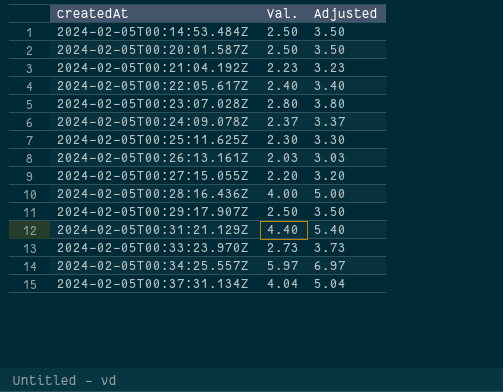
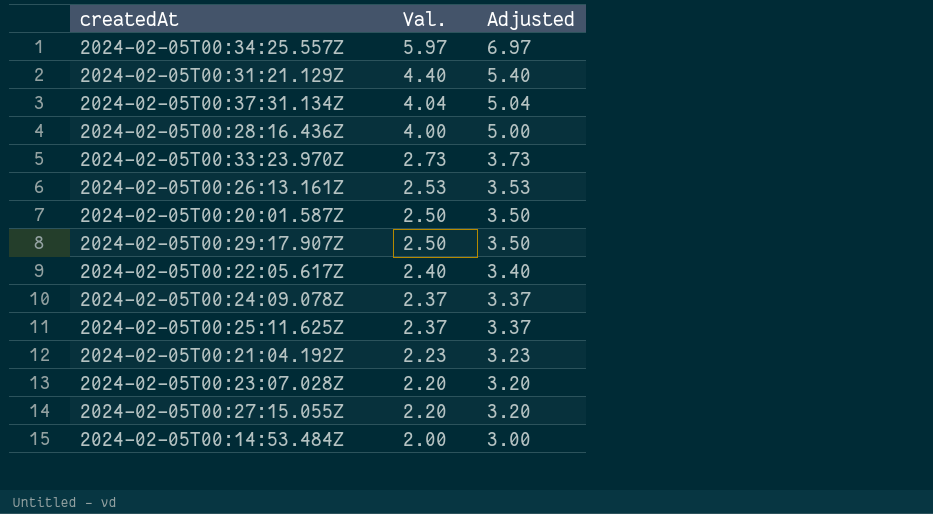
row order: createdAt ascending -> Val. descending
2024-02-05T00:26:13.161Z | Val.: 2.03 -> 2.53
2024-02-05T00:26:13.161Z | Adjusted: 3.03 -> 3.53
2024-02-05T00:25:11.625Z | Val.: 2.30 -> 2.37
2024-02-05T00:25:11.625Z | Adjusted: 3.30 -> 3.37
2024-02-05T00:23:07.028Z | Val.: 2.80 -> 2.20
2024-02-05T00:23:07.028Z | Adjusted: 3.80 -> 3.20
2024-02-05T00:14:53.484Z | Val.: 2.50 -> 2.00
2024-02-05T00:14:53.484Z | Adjusted: 3.50 -> 3.00

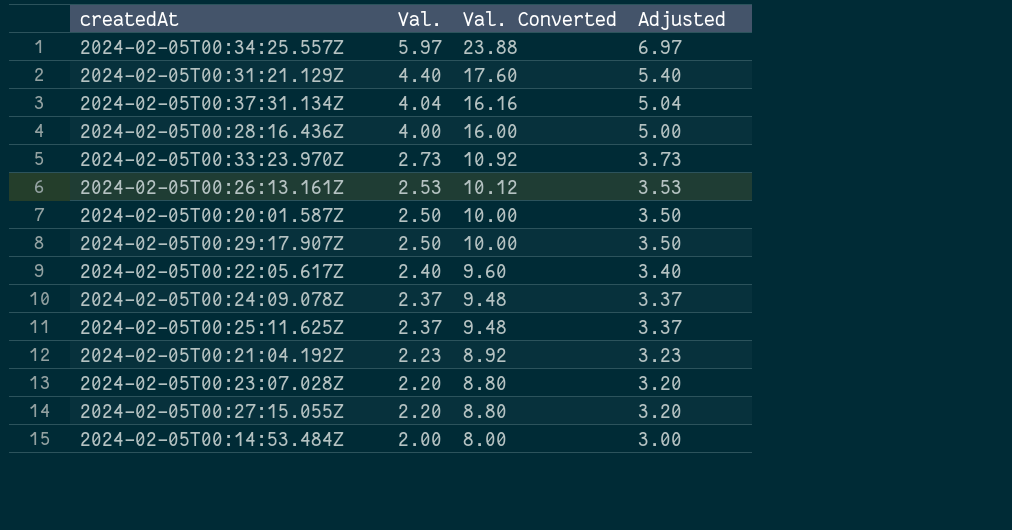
column Val. Converted | formula: none -> [Val.] * 4

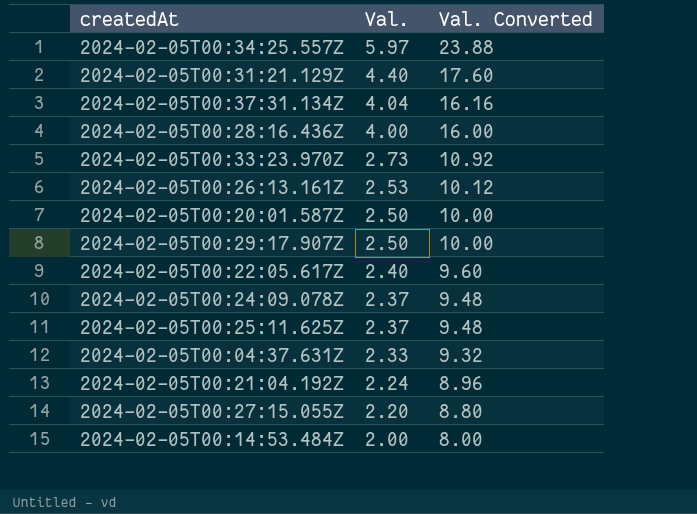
column Adjusted | formula: [Val.] + 1 -> none
row 2024-02-05T00:23:07.028Z: 2.20 | 8.80 | 3.20 -> none
row 2024-02-05T00:04:37.631Z: none -> 2.33 | 9.32
2024-02-05T00:21:04.192Z | Val.: 2.23 -> 2.24
2024-02-05T00:21:04.192Z | Val. Converted: 8.92 -> 8.96

